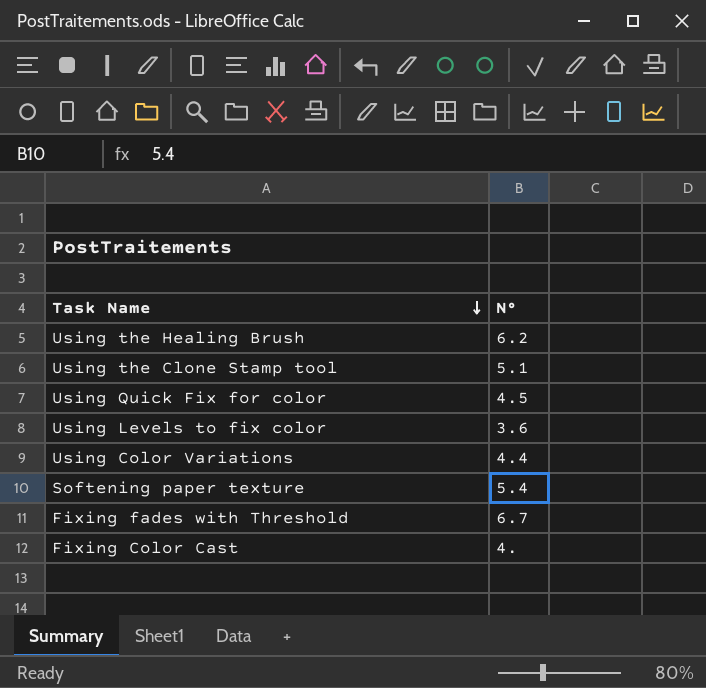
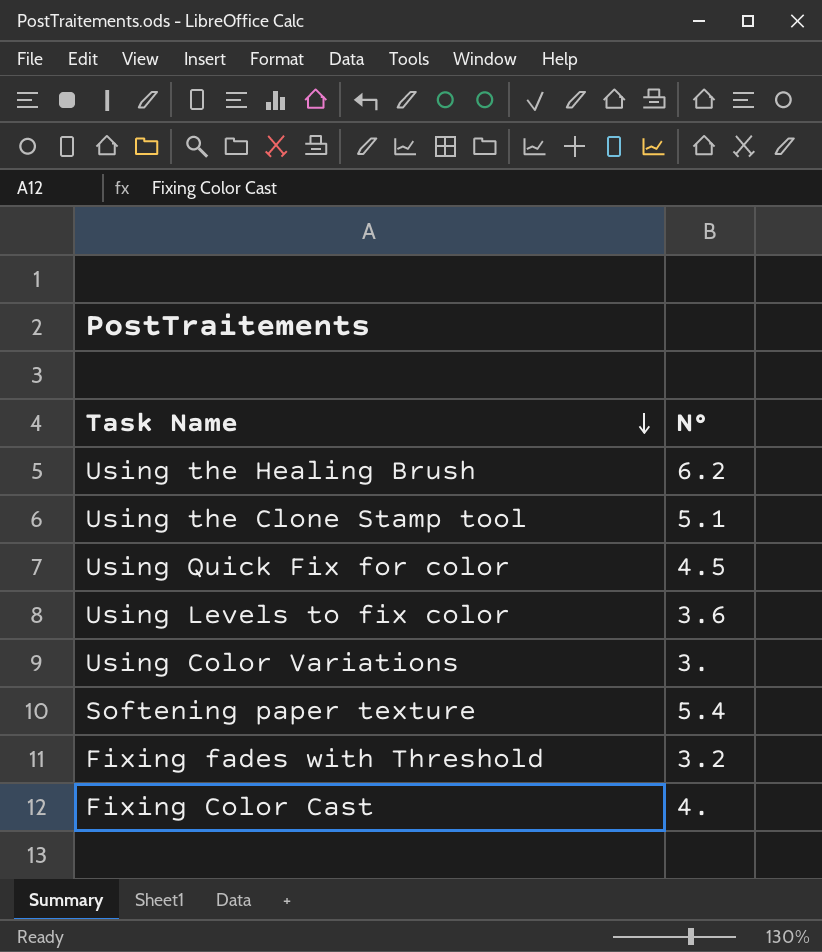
Using Color Variations | N°: 4.4 -> 3.
Fixing fades with Threshold | N°: 6.7 -> 3.2

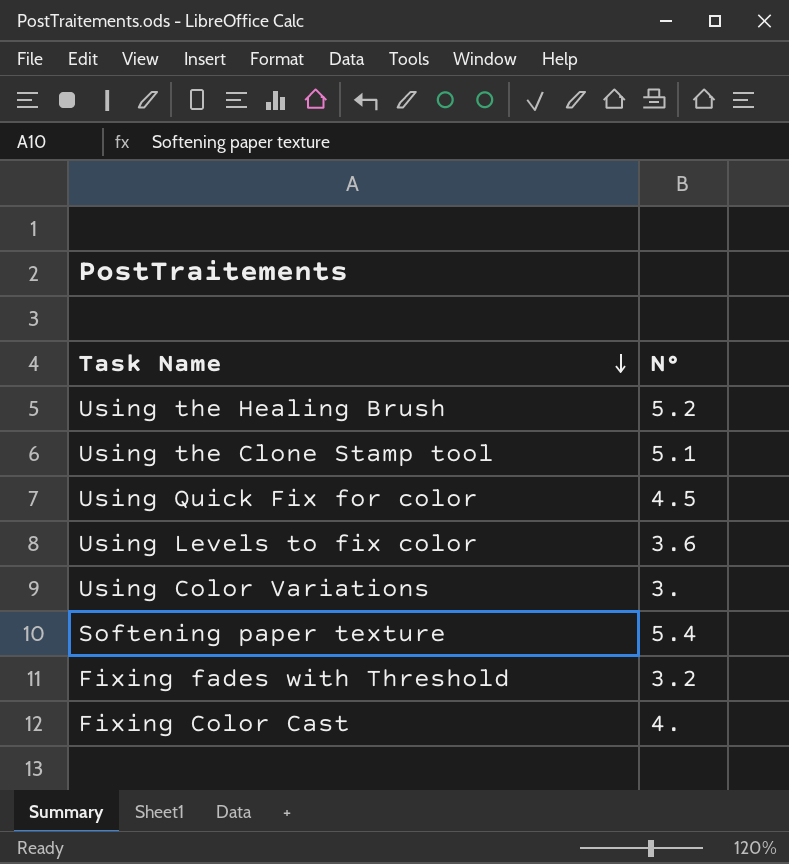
Using the Healing Brush | N°: 6.2 -> 5.2

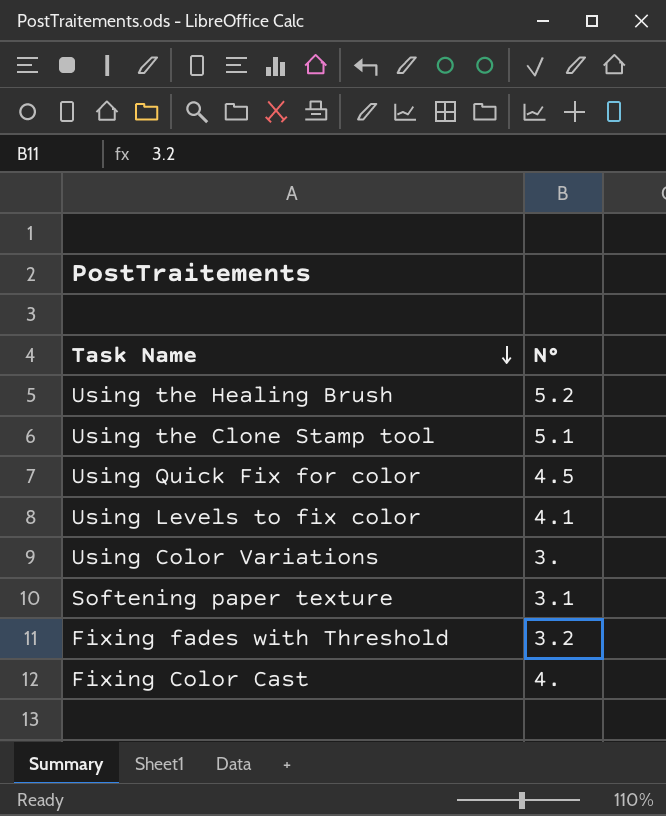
Using Levels to fix color | N°: 3.6 -> 4.1
Softening paper texture | N°: 5.4 -> 3.1

